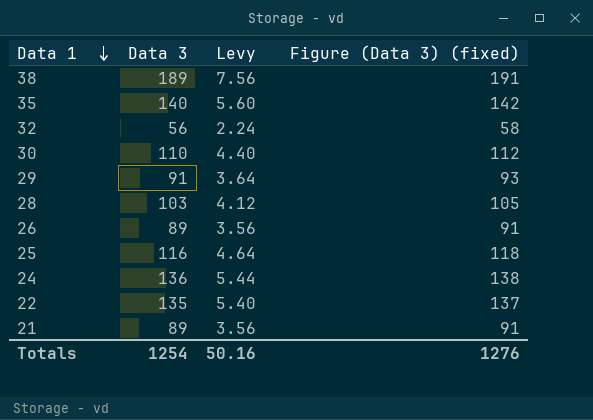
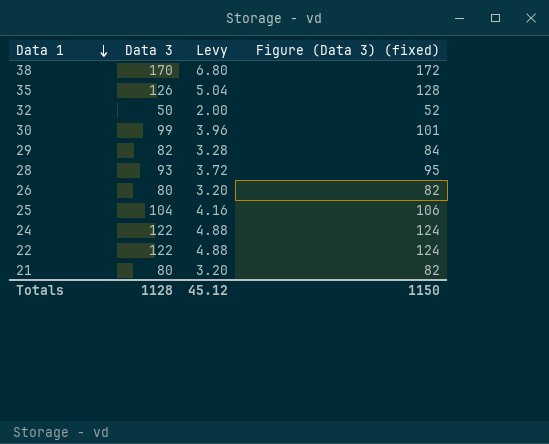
38 | Data 3: 189 -> 170
38 | Levy: 7.56 -> 6.80
38 | Figure (Data 3) (fixed): 191 -> 172
35 | Data 3: 140 -> 126
35 | Levy: 5.60 -> 5.04
35 | Figure (Data 3) (fixed): 142 -> 128
32 | Data 3: 56 -> 50
32 | Levy: 2.24 -> 2.00
32 | Figure (Data 3) (fixed): 58 -> 52
30 | Data 3: 110 -> 99
30 | Levy: 4.40 -> 3.96
30 | Figure (Data 3) (fixed): 112 -> 101
29 | Data 3: 91 -> 82
29 | Levy: 3.64 -> 3.28
29 | Figure (Data 3) (fixed): 93 -> 84
28 | Data 3: 103 -> 93
28 | Levy: 4.12 -> 3.72
28 | Figure (Data 3) (fixed): 105 -> 95
26 | Data 3: 89 -> 80
26 | Levy: 3.56 -> 3.20
26 | Figure (Data 3) (fixed): 91 -> 82
25 | Data 3: 116 -> 104
25 | Levy: 4.64 -> 4.16
25 | Figure (Data 3) (fixed): 118 -> 106
24 | Data 3: 136 -> 122
24 | Levy: 5.44 -> 4.88
24 | Figure (Data 3) (fixed): 138 -> 124
22 | Data 3: 135 -> 122
22 | Levy: 5.40 -> 4.88
22 | Figure (Data 3) (fixed): 137 -> 124
21 | Data 3: 89 -> 80
21 | Levy: 3.56 -> 3.20
21 | Figure (Data 3) (fixed): 91 -> 82
Totals | Data 3: 1254 -> 1128
Totals | Levy: 50.16 -> 45.12
Totals | Figure (Data 3) (fixed): 1276 -> 1150

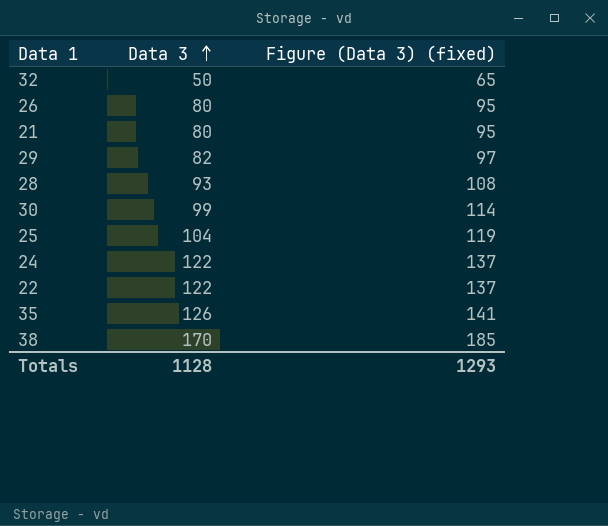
row order: Data 1 descending -> Data 3 ascending
column Levy | formula: [Data 3] * 0.04 -> none
column Figure (Data 3) (fixed) | formula: [Data 3] + 2 -> [Data 3] + 15
Totals | Figure (Data 3) (fixed): 1150 -> 1293

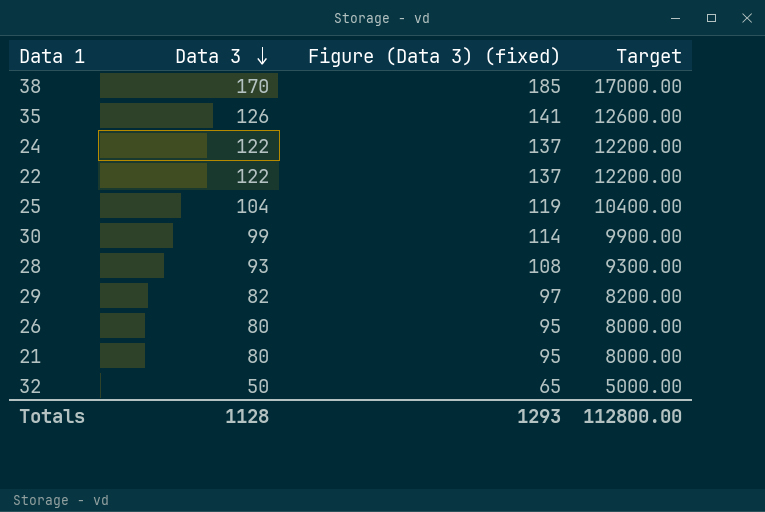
row order: Data 3 ascending -> Data 3 descending
column Target | formula: none -> [Data 3] * 100

